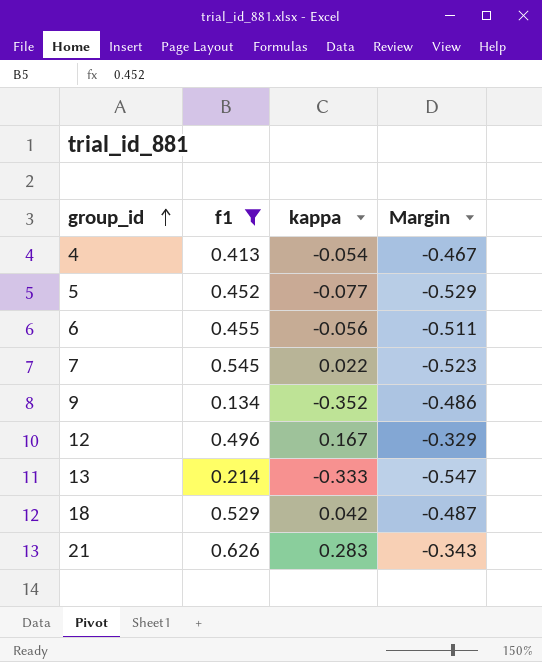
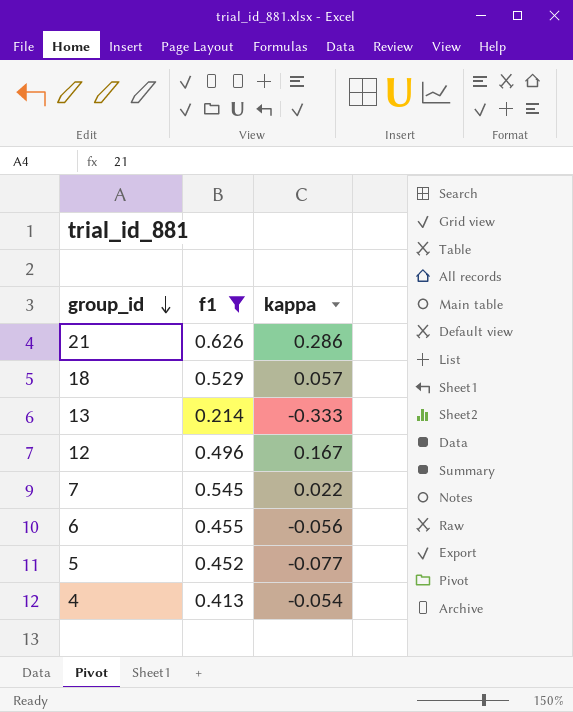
row order: group_id ascending -> group_id descending
column Margin | formula: [kappa] - [f1] -> none
row 9: 0.134 | -0.352 | -0.486 -> none
21 | kappa: 0.283 -> 0.286
18 | kappa: 0.042 -> 0.057

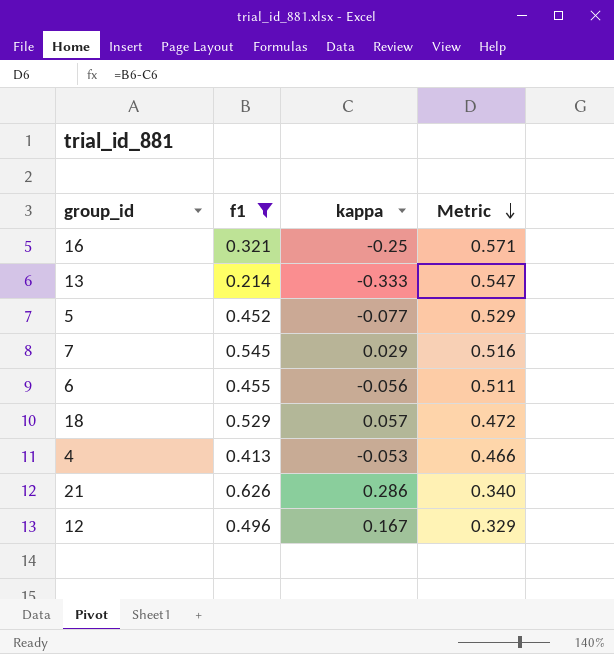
row order: group_id descending -> Metric descending
column Metric | formula: none -> [f1] - [kappa]
row 16: none -> 0.321 | -0.25 | 0.571
7 | kappa: 0.022 -> 0.029
4 | kappa: -0.054 -> -0.053

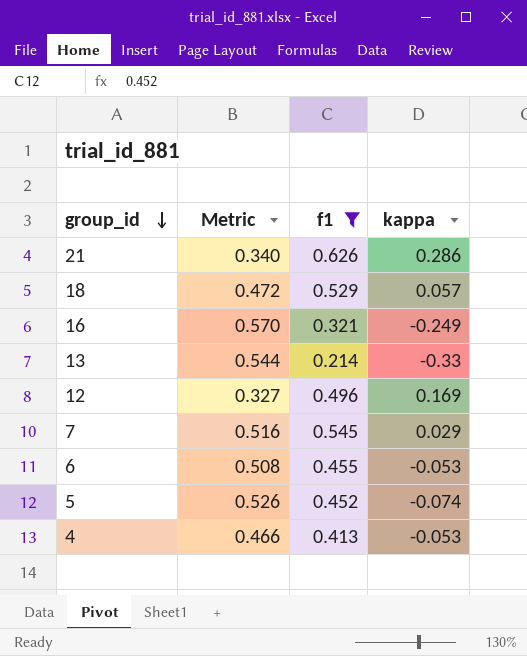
row order: Metric descending -> group_id descending
column Metric | position: 4 -> 2
16 | Metric: 0.571 -> 0.570
16 | kappa: -0.25 -> -0.249
13 | Metric: 0.547 -> 0.544
13 | kappa: -0.333 -> -0.33
12 | Metric: 0.329 -> 0.327
12 | kappa: 0.167 -> 0.169
6 | Metric: 0.511 -> 0.508
6 | kappa: -0.056 -> -0.053
5 | Metric: 0.529 -> 0.526
5 | kappa: -0.077 -> -0.074

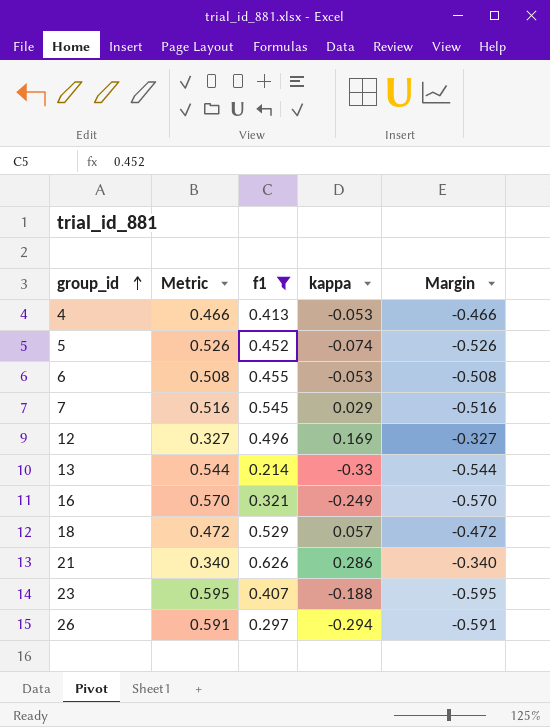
row order: group_id descending -> group_id ascending
column Margin | formula: none -> [kappa] - [f1]
row 23: none -> 0.595 | 0.407 | -0.188 | -0.595
row 26: none -> 0.591 | 0.297 | -0.294 | -0.591

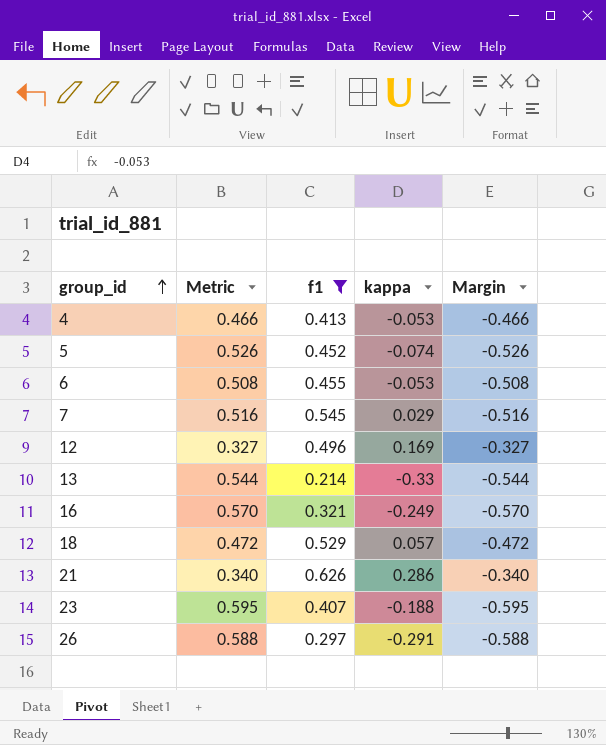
26 | Metric: 0.591 -> 0.588
26 | kappa: -0.294 -> -0.291
26 | Margin: -0.591 -> -0.588

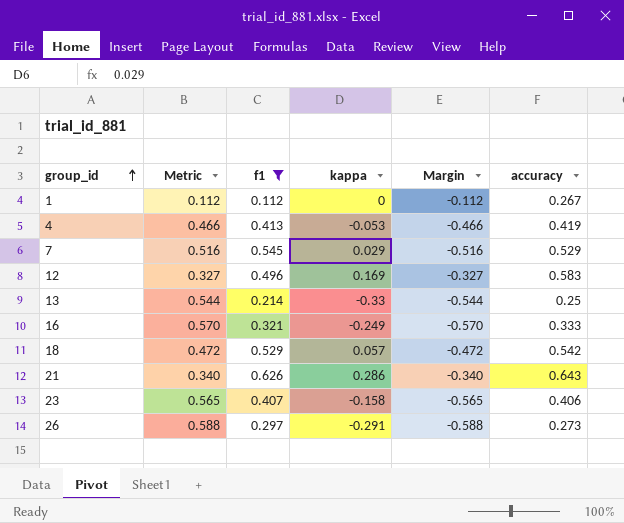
column accuracy | position: none -> 6
row 5: 0.526 | 0.452 | -0.074 | -0.526 -> none
row 6: 0.508 | 0.455 | -0.053 | -0.508 -> none
row 1: none -> 0.112 | 0.112 | 0 | -0.112 | 0.267
23 | Metric: 0.595 -> 0.565
23 | kappa: -0.188 -> -0.158
23 | Margin: -0.595 -> -0.565

